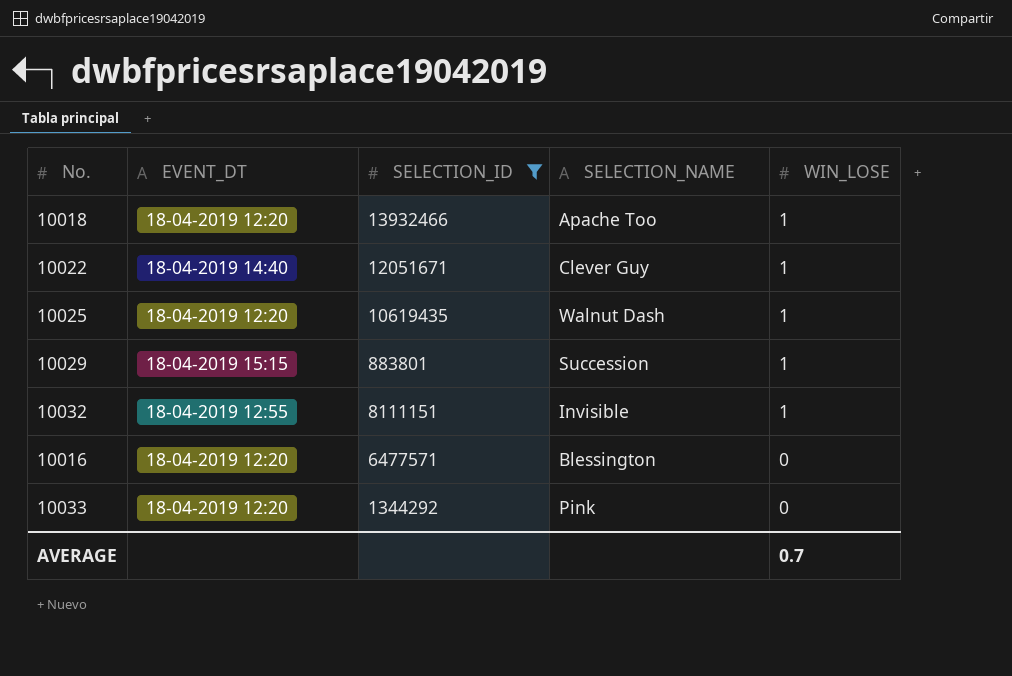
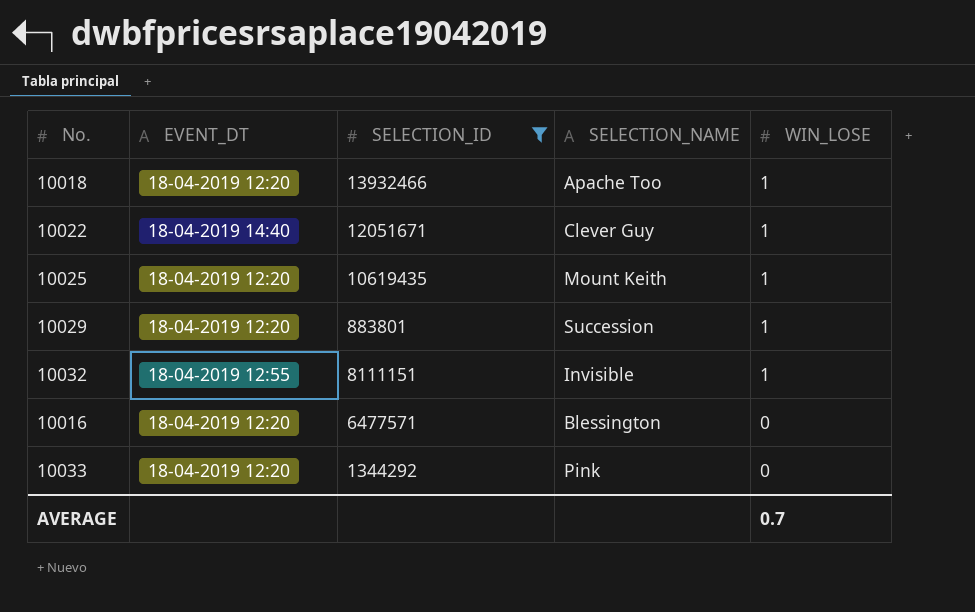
10025 | SELECTION_NAME: Walnut Dash -> Mount Keith
10029 | EVENT_DT: 18-04-2019 15:15 -> 18-04-2019 12:20

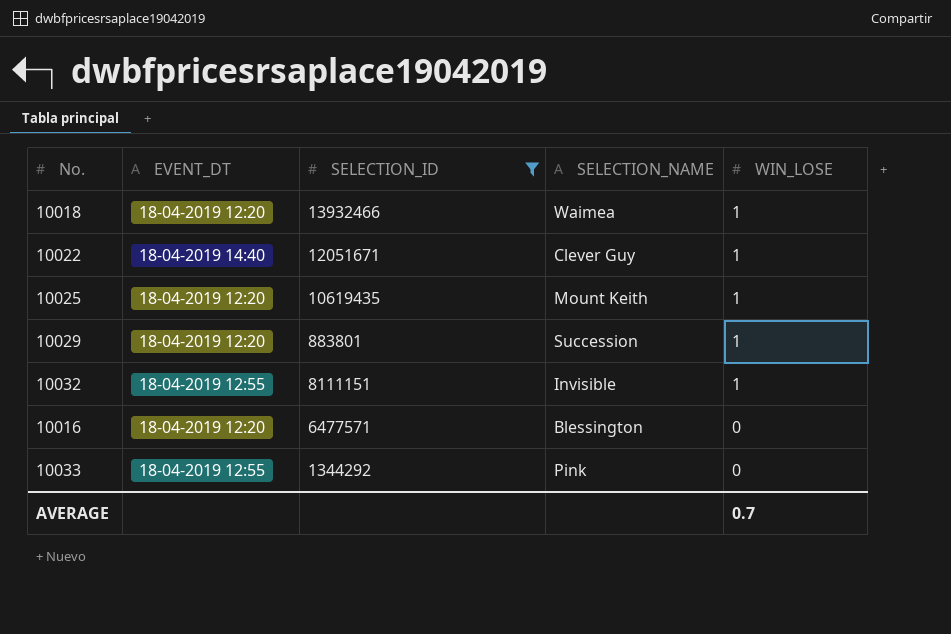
10018 | SELECTION_NAME: Apache Too -> Waimea
10033 | EVENT_DT: 18-04-2019 12:20 -> 18-04-2019 12:55

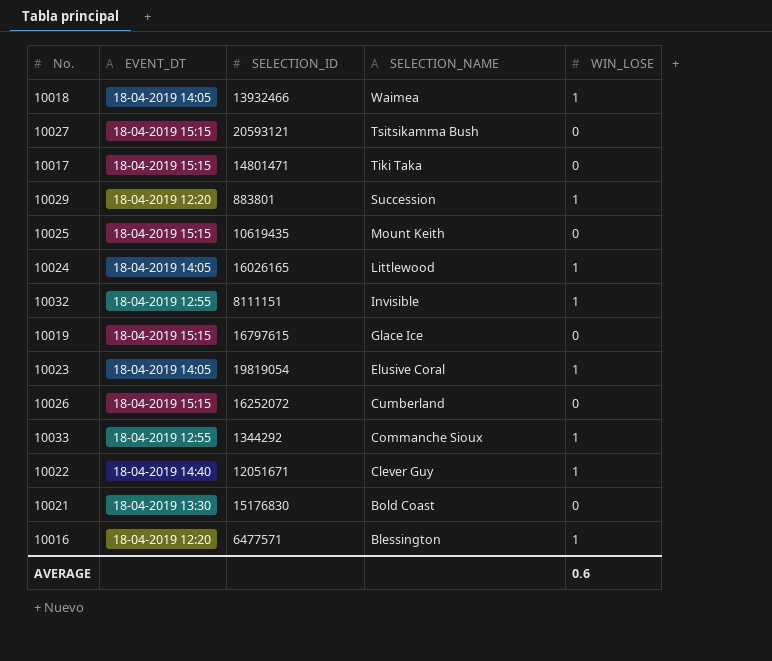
filter: SELECTION_ID <= 13932466 -> none
row order: WIN_LOSE descending -> SELECTION_NAME descending
10018 | EVENT_DT: 18-04-2019 12:20 -> 18-04-2019 14:05
10025 | EVENT_DT: 18-04-2019 12:20 -> 18-04-2019 15:15
10025 | WIN_LOSE: 1 -> 0
10033 | SELECTION_NAME: Pink -> Commanche Sioux
10033 | WIN_LOSE: 0 -> 1
10016 | WIN_LOSE: 0 -> 1
AVERAGE | WIN_LOSE: 0.7 -> 0.6

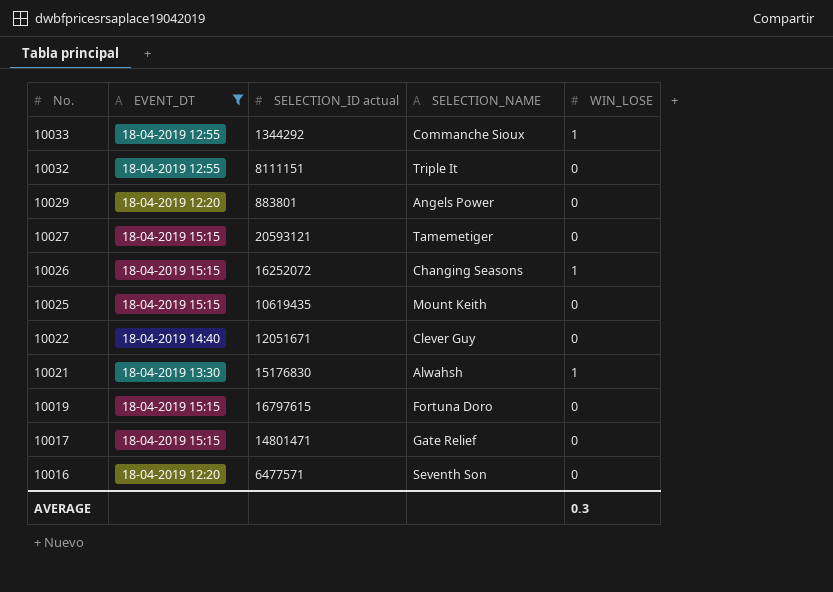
filter: none -> EVENT_DT != 18-04-2019 14:05
row order: SELECTION_NAME descending -> No. descending
column name: SELECTION_ID -> SELECTION_ID actual
10032 | SELECTION_NAME: Invisible -> Triple It
10032 | WIN_LOSE: 1 -> 0
10029 | SELECTION_NAME: Succession -> Angels Power
10029 | WIN_LOSE: 1 -> 0
10027 | SELECTION_NAME: Tsitsikamma Bush -> Tamemetiger
10026 | SELECTION_NAME: Cumberland -> Changing Seasons
10026 | WIN_LOSE: 0 -> 1
10022 | WIN_LOSE: 1 -> 0
10021 | SELECTION_NAME: Bold Coast -> Alwahsh
10021 | WIN_LOSE: 0 -> 1
10019 | SELECTION_NAME: Glace Ice -> Fortuna Doro
10017 | SELECTION_NAME: Tiki Taka -> Gate Relief
10016 | SELECTION_NAME: Blessington -> Seventh Son
10016 | WIN_LOSE: 1 -> 0
AVERAGE | WIN_LOSE: 0.6 -> 0.3

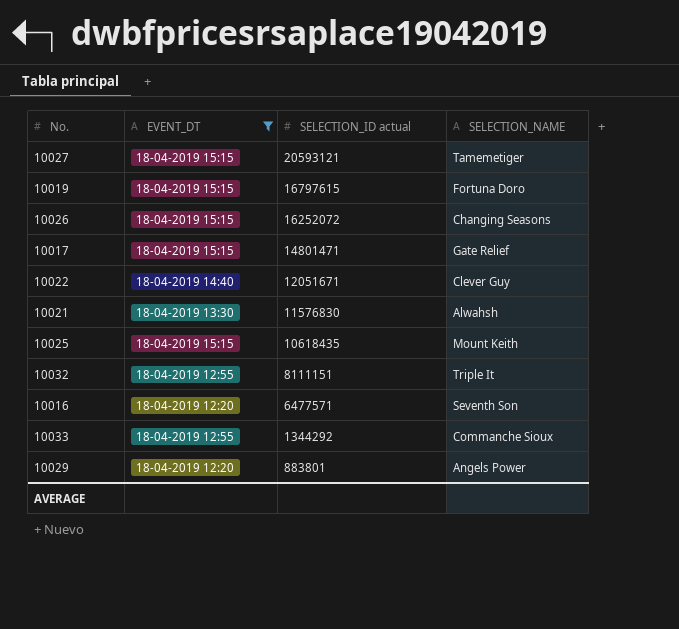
row order: No. descending -> SELECTION_ID actual descending
column WIN_LOSE | position: 5 -> none
10021 | SELECTION_ID actual: 15176830 -> 11576830
10025 | SELECTION_ID actual: 10619435 -> 10618435

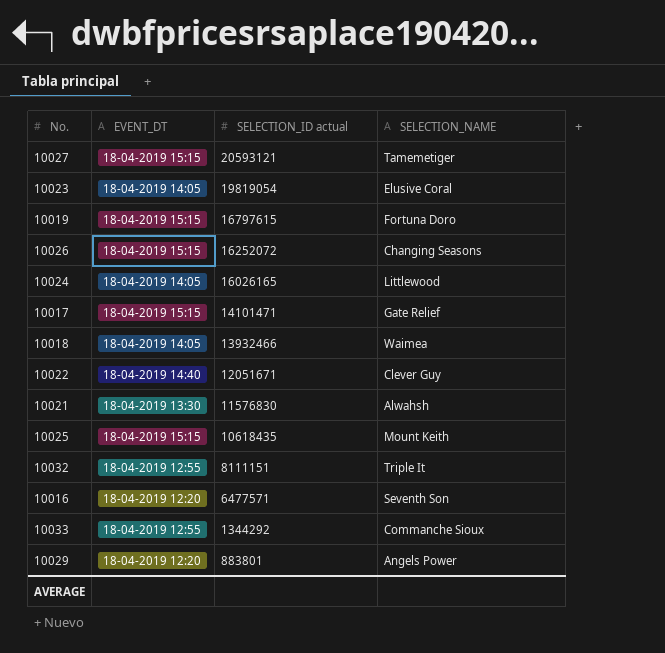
filter: EVENT_DT != 18-04-2019 14:05 -> none
10017 | SELECTION_ID actual: 14801471 -> 14101471

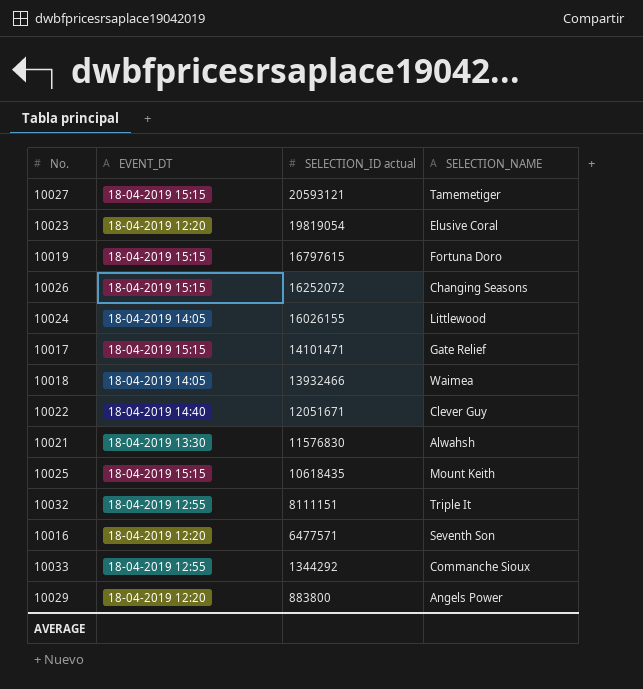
10023 | EVENT_DT: 18-04-2019 14:05 -> 18-04-2019 12:20
10024 | SELECTION_ID actual: 16026165 -> 16026155
10029 | SELECTION_ID actual: 883801 -> 883800

